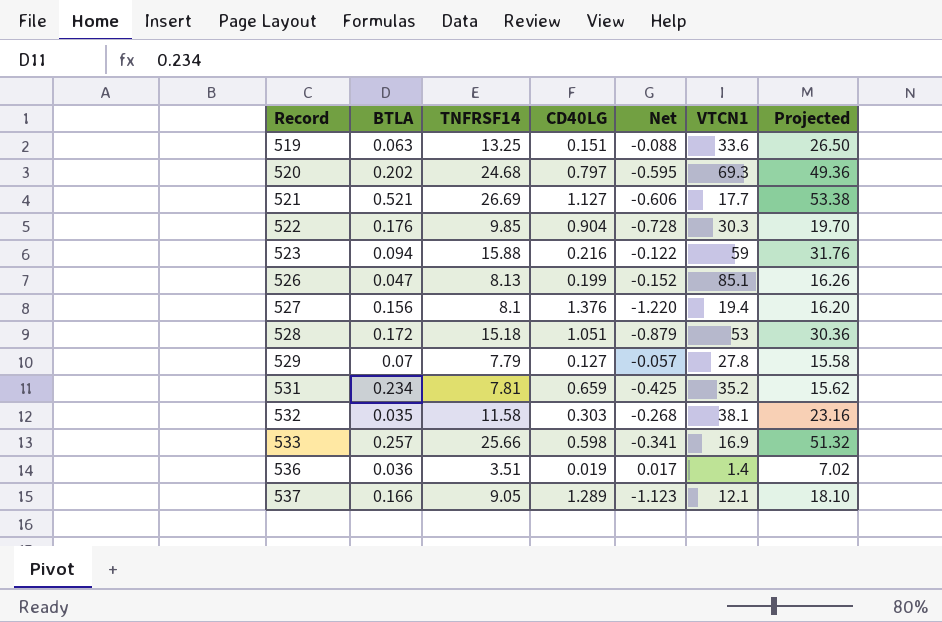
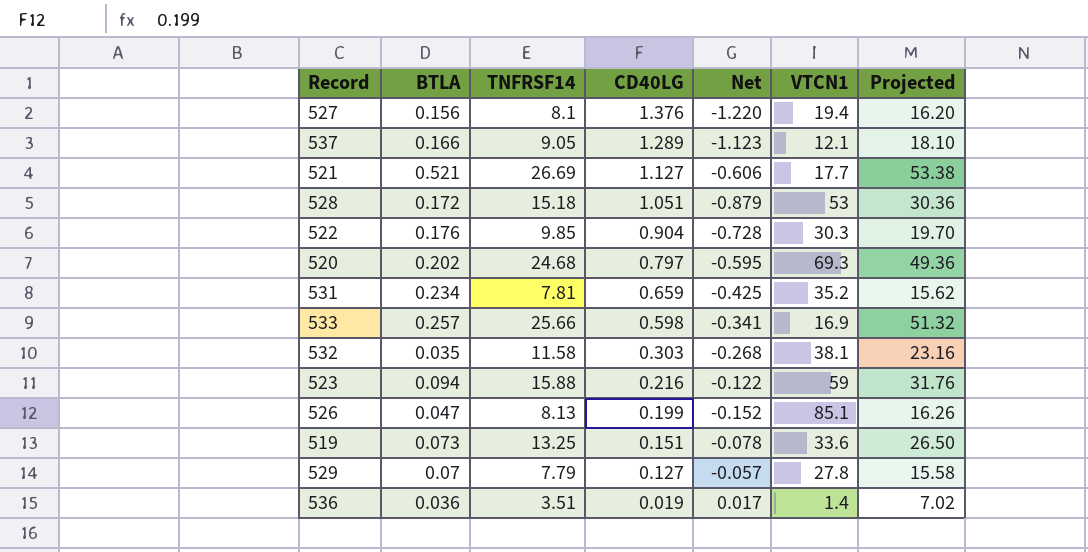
row order: Record ascending -> CD40LG descending
519 | BTLA: 0.063 -> 0.073
519 | Net: -0.088 -> -0.078

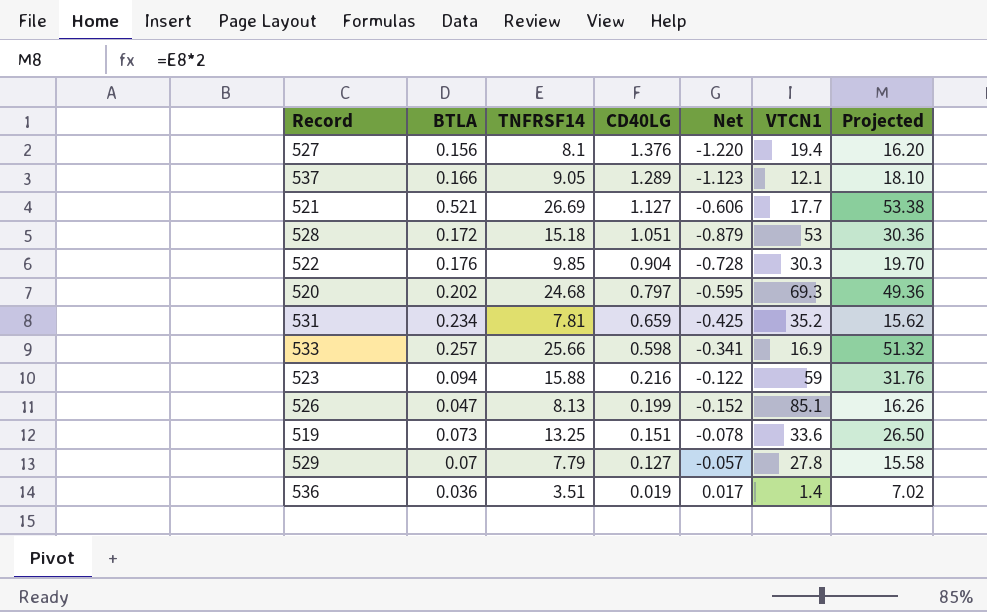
row 532: 0.035 | 11.58 | 0.303 | -0.268 | 38.1 | 23.16 -> none

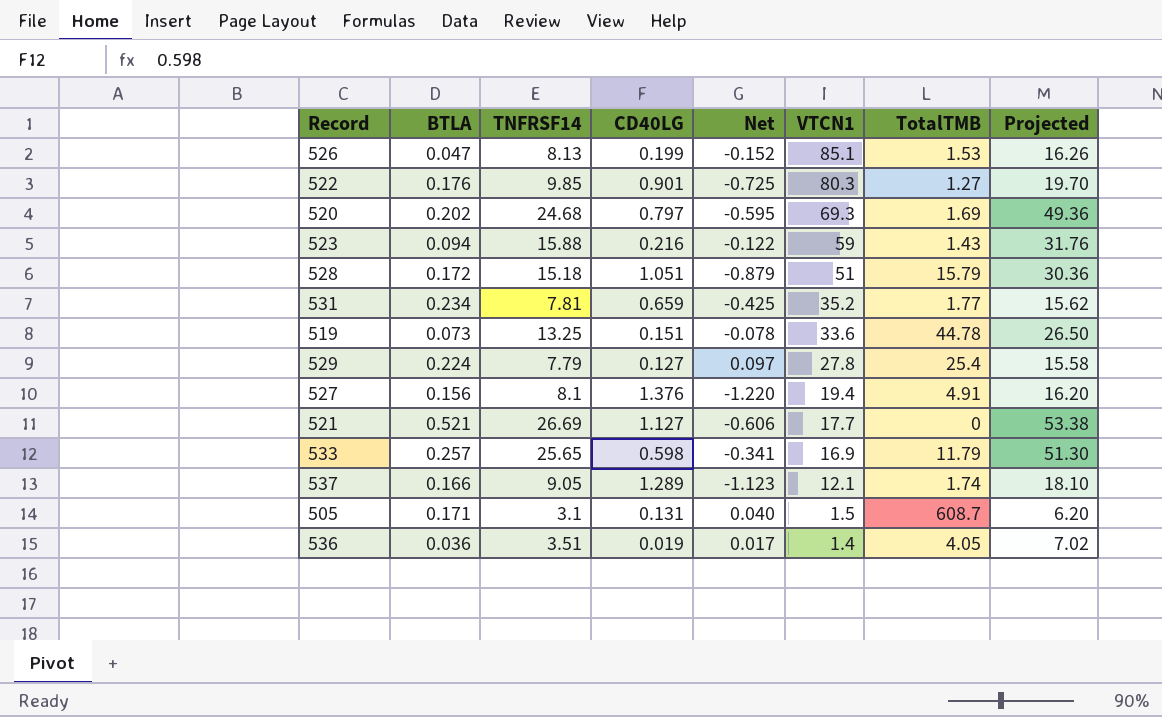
row order: CD40LG descending -> VTCN1 descending
column TotalTMB | position: none -> 7
522 | CD40LG: 0.904 -> 0.901
522 | Net: -0.728 -> -0.725
522 | VTCN1: 30.3 -> 80.3
528 | VTCN1: 53 -> 51
529 | BTLA: 0.07 -> 0.224
529 | Net: -0.057 -> 0.097
533 | TNFRSF14: 25.66 -> 25.65
533 | Projected: 51.32 -> 51.30
row 505: none -> 0.171 | 3.1 | 0.131 | 0.040 | 1.5 | 608.7 | 6.20

